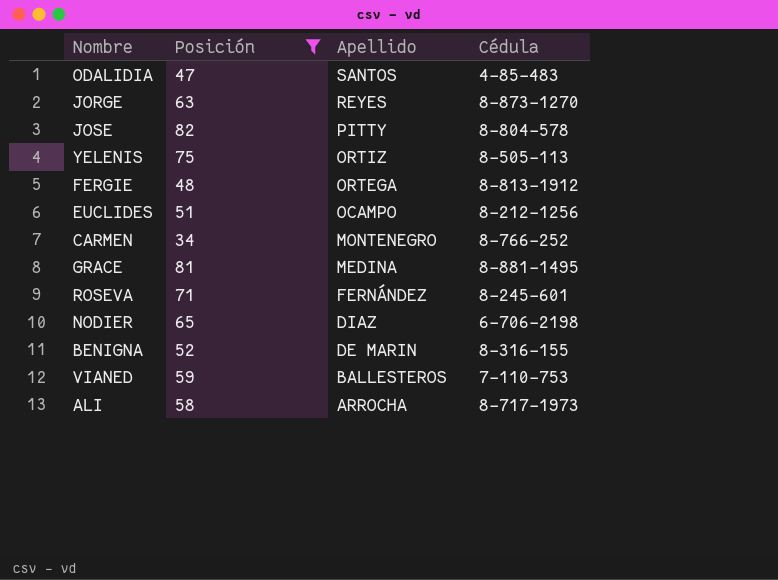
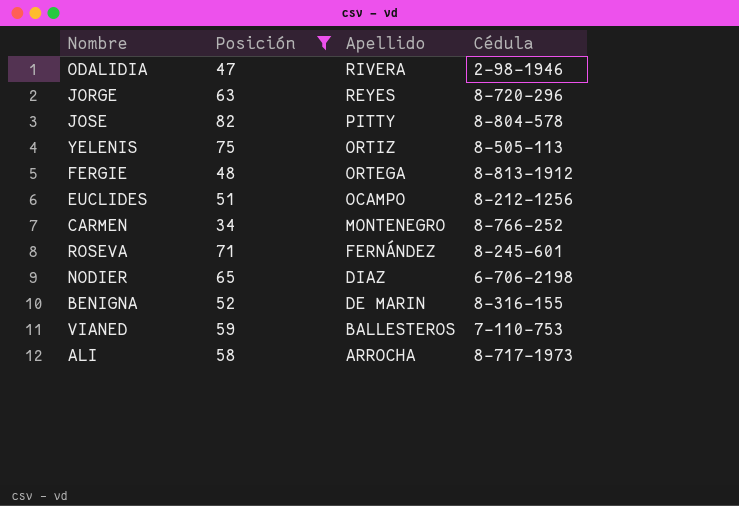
row GRACE: 81 | MEDINA | 8-881-1495 -> none
ODALIDIA | Apellido: SANTOS -> RIVERA
ODALIDIA | Cédula: 4-85-483 -> 2-98-1946
JORGE | Cédula: 8-873-1270 -> 8-720-296

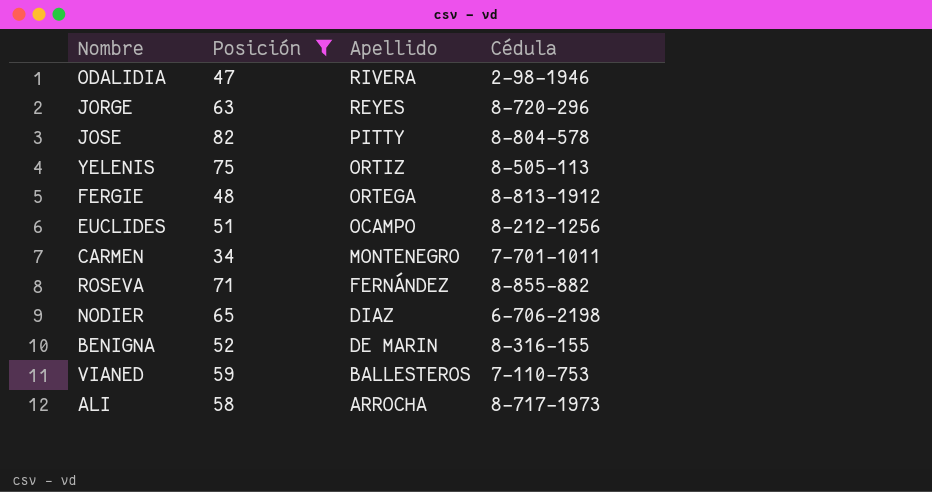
CARMEN | Cédula: 8-766-252 -> 7-701-1011
ROSEVA | Cédula: 8-245-601 -> 8-855-882

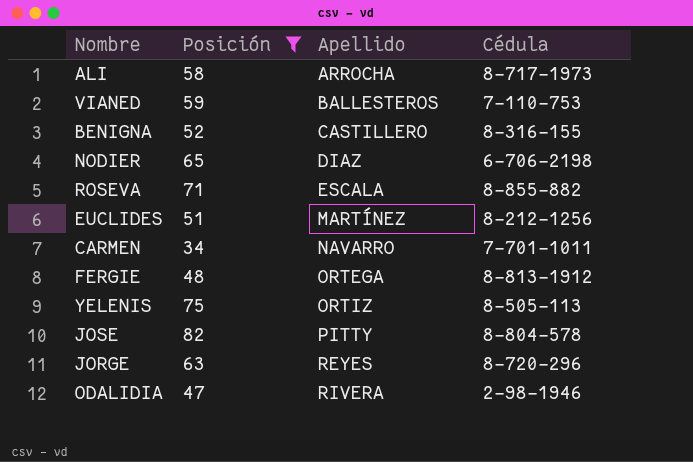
row order: Apellido descending -> Apellido ascending
BENIGNA | Apellido: DE MARIN -> CASTILLERO
ROSEVA | Apellido: FERNÁNDEZ -> ESCALA
EUCLIDES | Apellido: OCAMPO -> MARTÍNEZ
CARMEN | Apellido: MONTENEGRO -> NAVARRO

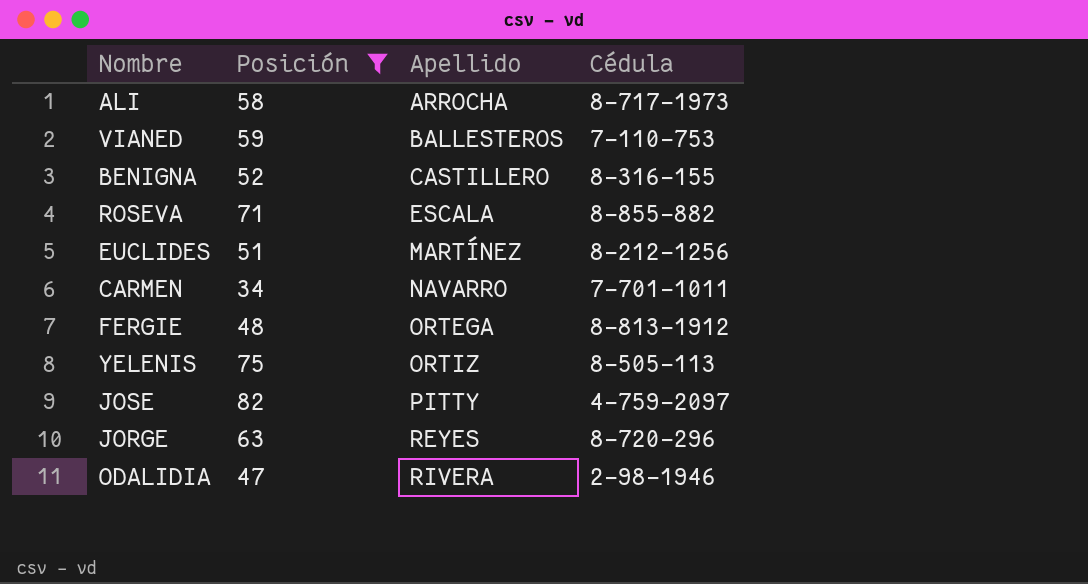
row NODIER: 65 | DIAZ | 6-706-2198 -> none
JOSE | Cédula: 8-804-578 -> 4-759-2097

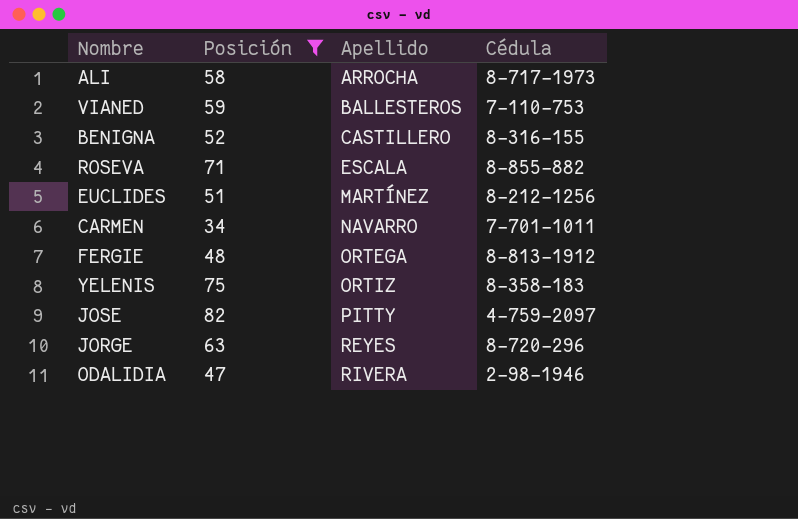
YELENIS | Cédula: 8-505-113 -> 8-358-183

